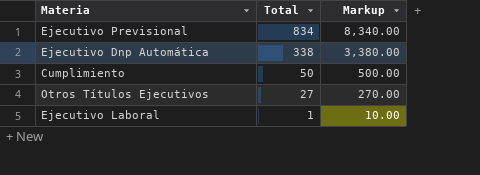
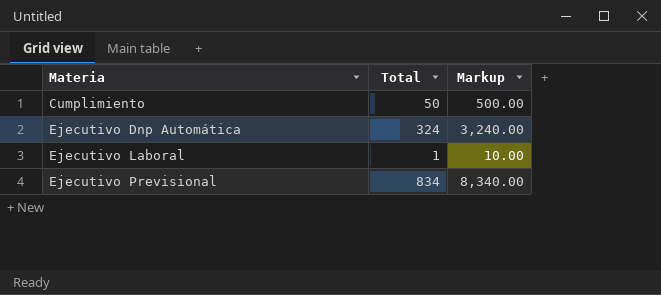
row order: Total descending -> Materia ascending
row Otros Títulos Ejecutivos: 27 | 270.00 -> none
Ejecutivo Dnp Automática | Total: 338 -> 324
Ejecutivo Dnp Automática | Markup: 3,380.00 -> 3,240.00

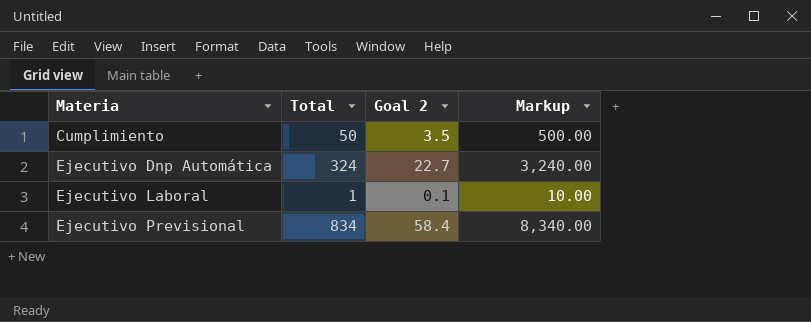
column Goal 2 | formula: none -> [Total] * 0.07

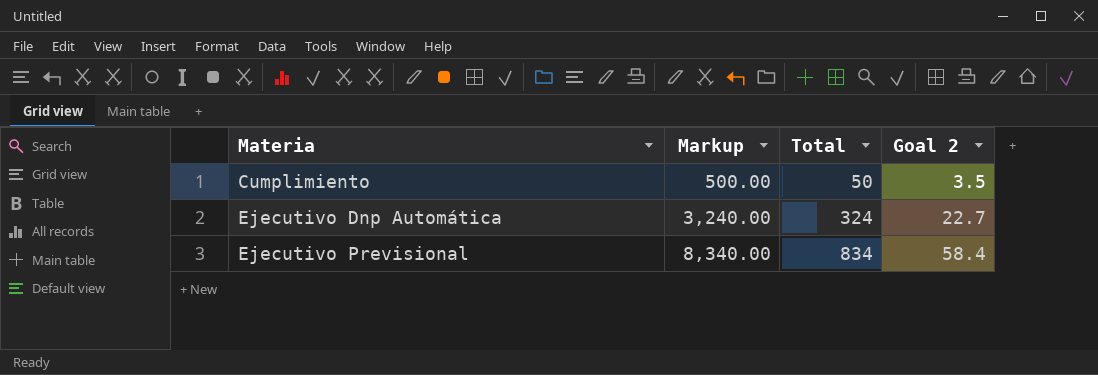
column Markup | position: 4 -> 2
row Ejecutivo Laboral: 1 | 0.1 | 10.00 -> none

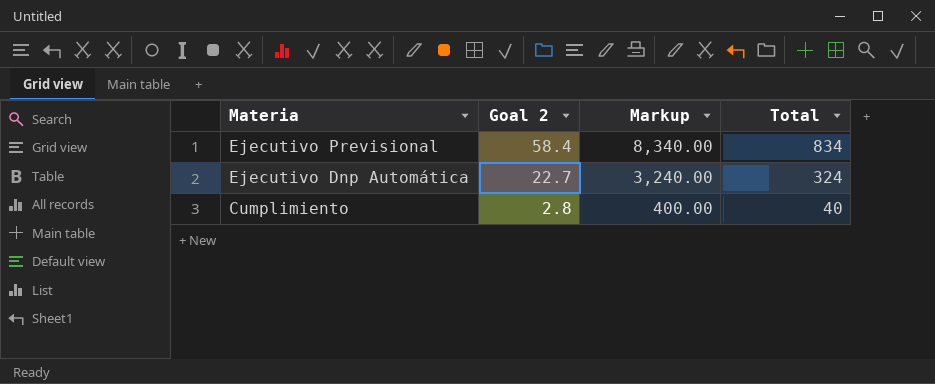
row order: Materia ascending -> Materia descending
column Goal 2 | position: 4 -> 2
Cumplimiento | Goal 2: 3.5 -> 2.8
Cumplimiento | Markup: 500.00 -> 400.00
Cumplimiento | Total: 50 -> 40

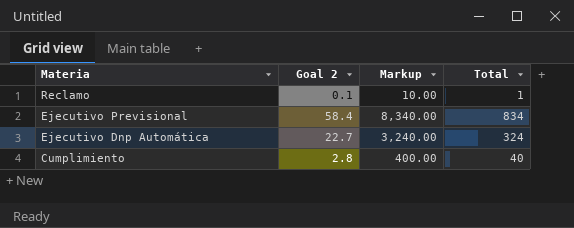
row Reclamo: none -> 0.1 | 10.00 | 1

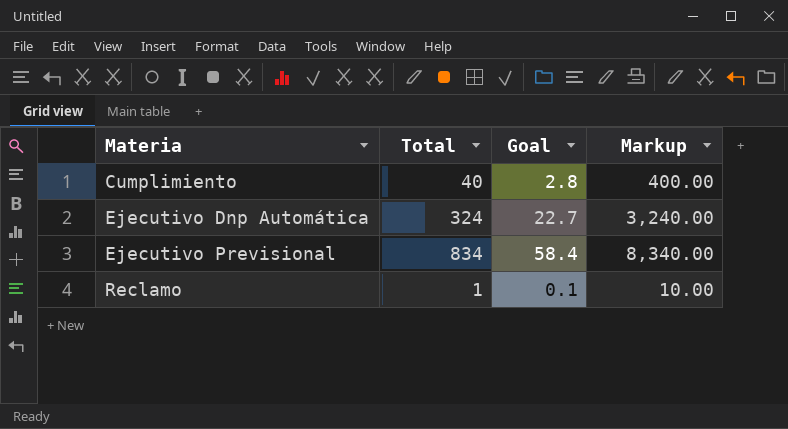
row order: Materia descending -> Materia ascending
column Total | position: 4 -> 2
column name: Goal 2 -> Goal

